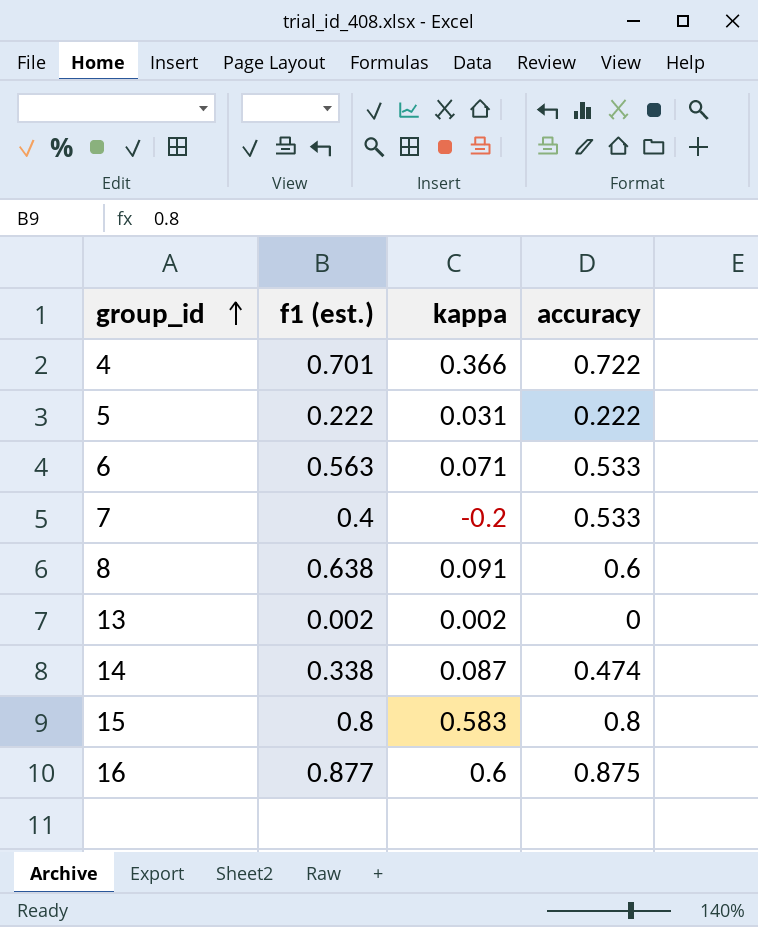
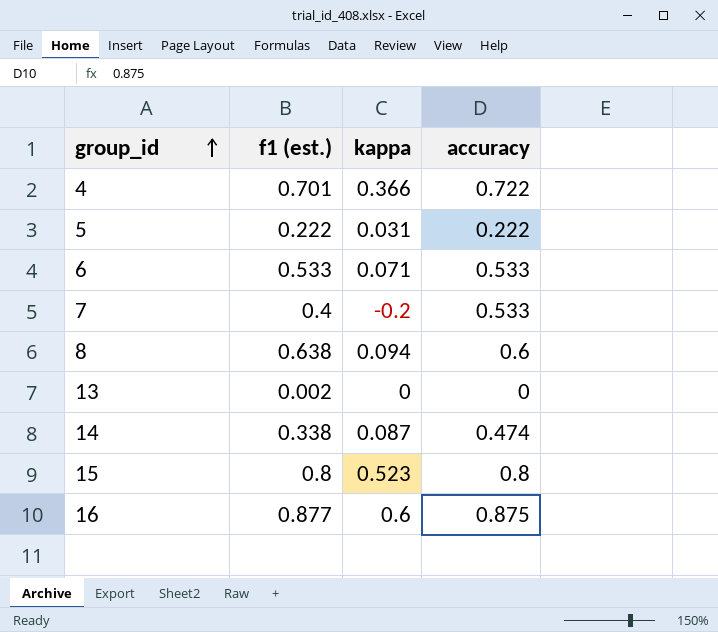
6 | f1 (est.): 0.563 -> 0.533
8 | kappa: 0.091 -> 0.094
13 | kappa: 0.002 -> 0
15 | kappa: 0.583 -> 0.523

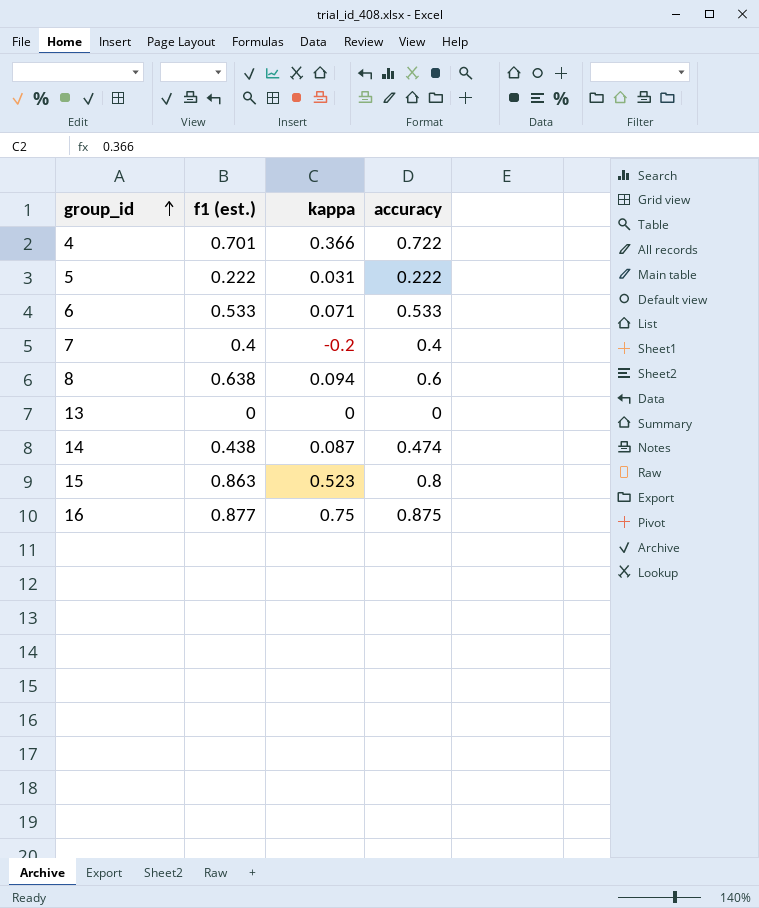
7 | accuracy: 0.533 -> 0.4
13 | f1 (est.): 0.002 -> 0
14 | f1 (est.): 0.338 -> 0.438
15 | f1 (est.): 0.8 -> 0.863
16 | kappa: 0.6 -> 0.75

